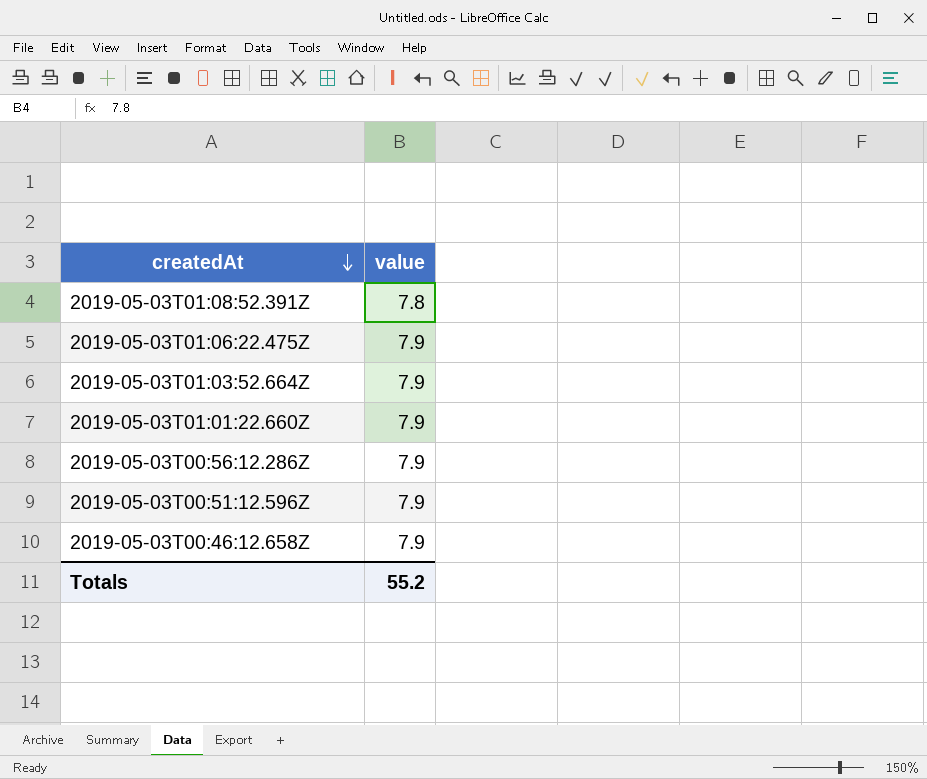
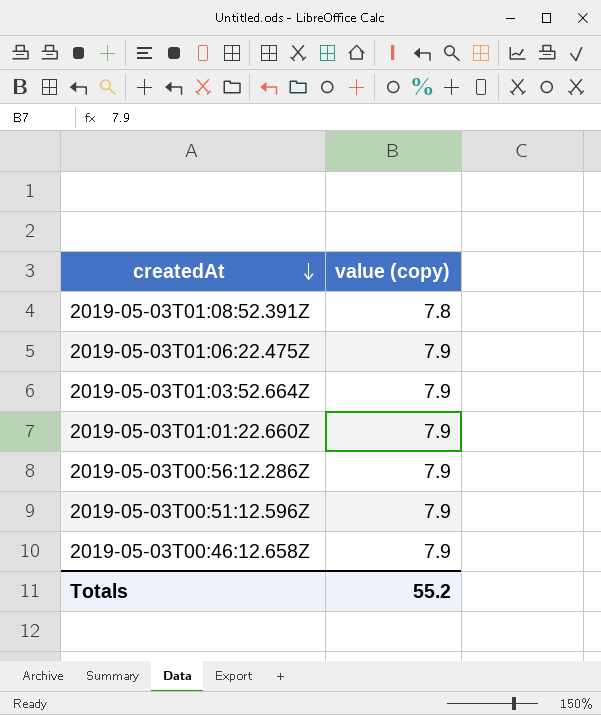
column name: value -> value (copy)

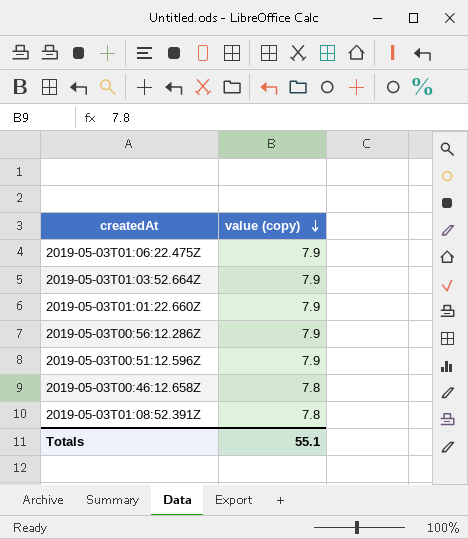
row order: createdAt descending -> value (copy) descending
2019-05-03T00:46:12.658Z | value (copy): 7.9 -> 7.8
Totals | value (copy): 55.2 -> 55.1

